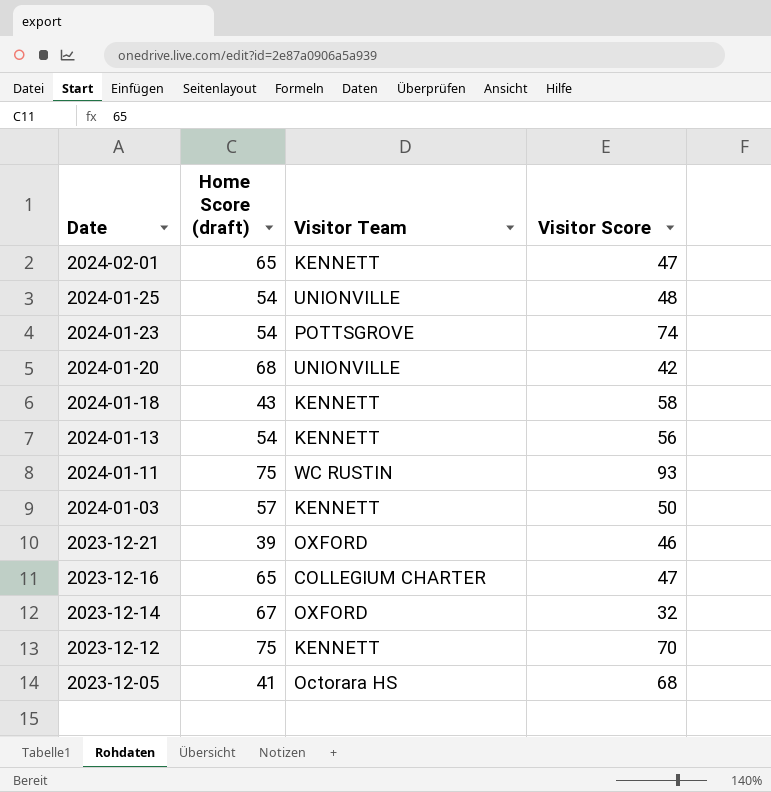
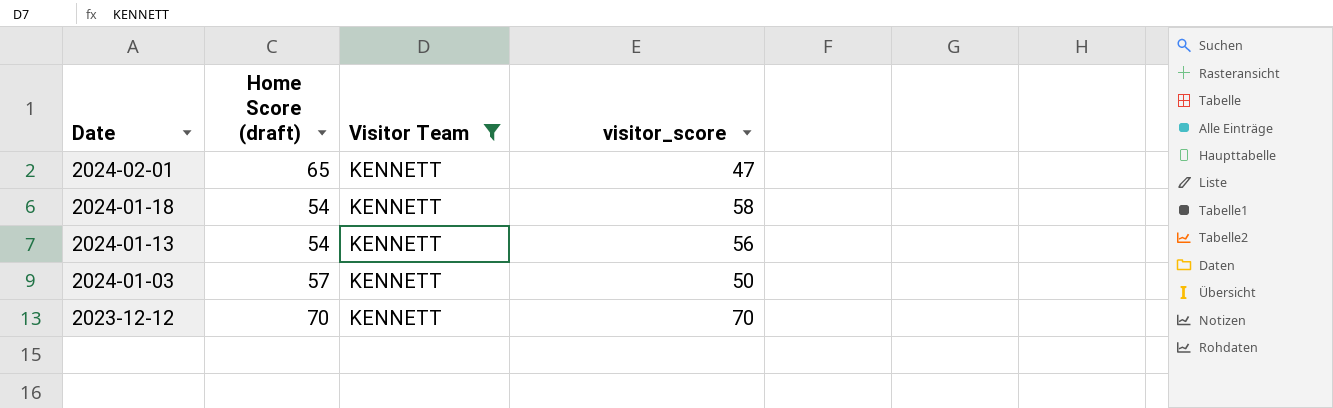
filter: none -> Visitor Team = KENNETT
column name: Visitor Score -> visitor_score
2024-01-18 | Home Score (draft): 43 -> 54
2023-12-12 | Home Score (draft): 75 -> 70

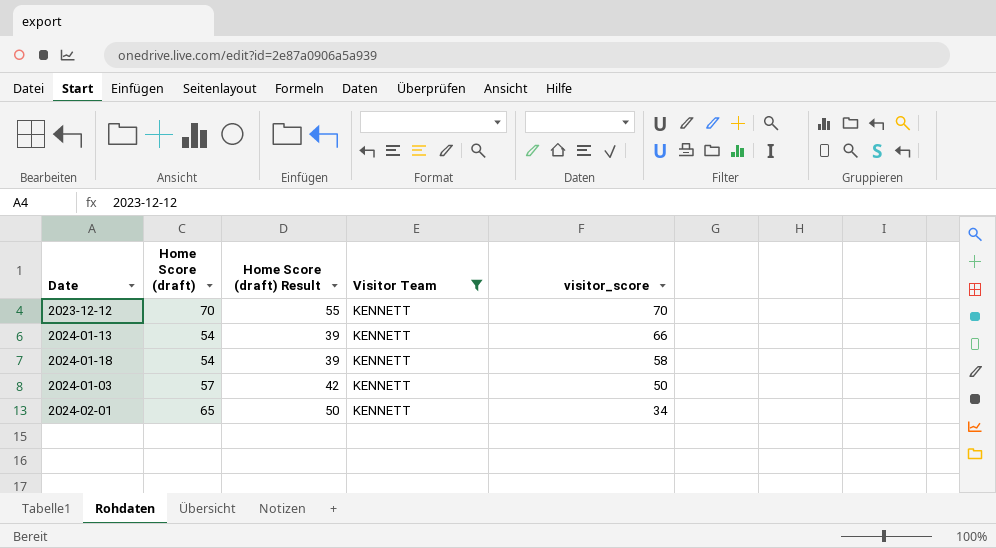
row order: Date descending -> visitor_score descending
column Home Score (draft) Result | formula: none -> [Home Score (draft)] - 15
2024-01-13 | visitor_score: 56 -> 66
2024-02-01 | visitor_score: 47 -> 34

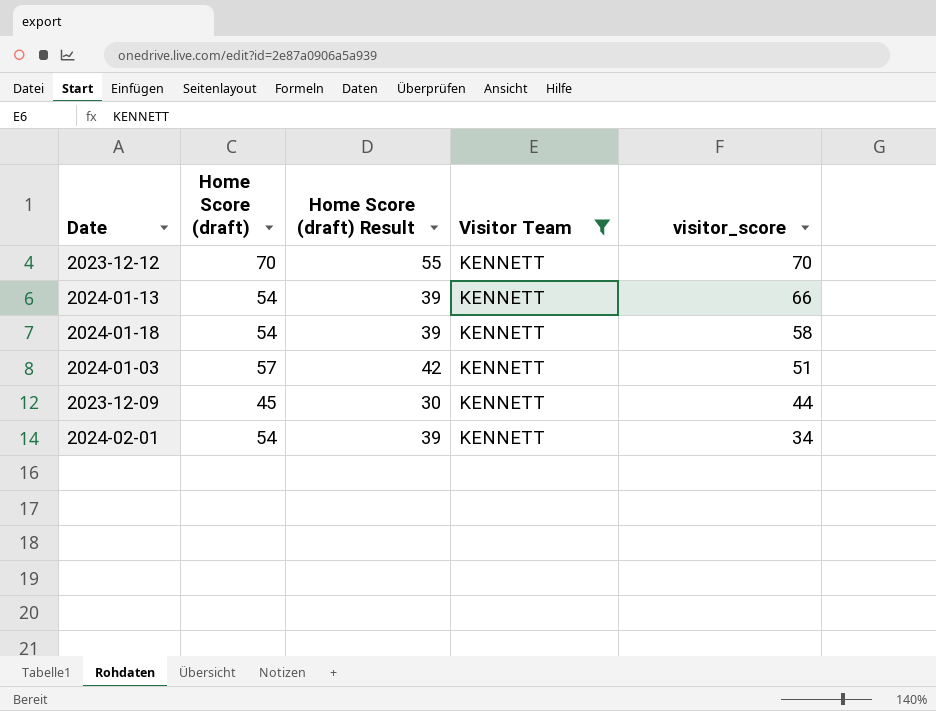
2024-01-03 | visitor_score: 50 -> 51
row 2023-12-09: none -> 45 | 30 | KENNETT | 44
2024-02-01 | Home Score (draft): 65 -> 54
2024-02-01 | Home Score (draft) Result: 50 -> 39

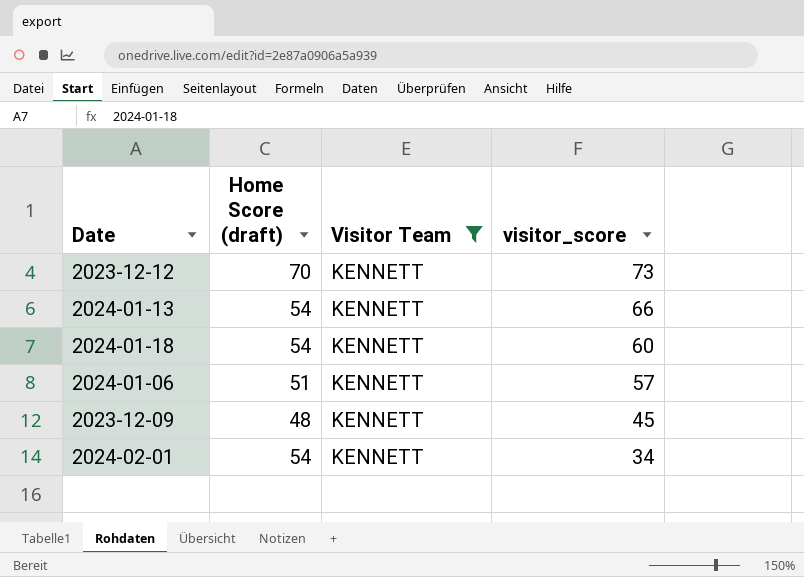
column Home Score (draft) Result | formula: [Home Score (draft)] - 15 -> none
row 2024-01-03: 57 | 42 | KENNETT | 51 -> none
2023-12-12 | visitor_score: 70 -> 73
2024-01-18 | visitor_score: 58 -> 60
row 2024-01-06: none -> 51 | KENNETT | 57
2023-12-09 | Home Score (draft): 45 -> 48
2023-12-09 | visitor_score: 44 -> 45

